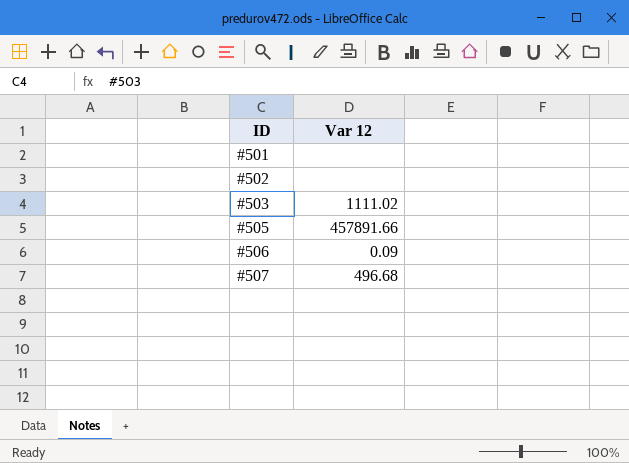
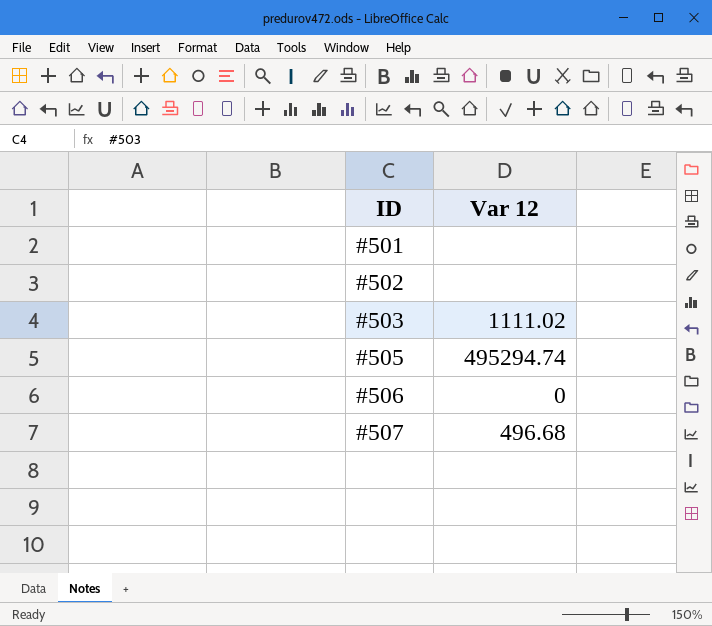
#505 | Var 12: 457891.66 -> 495294.74
#506 | Var 12: 0.09 -> 0

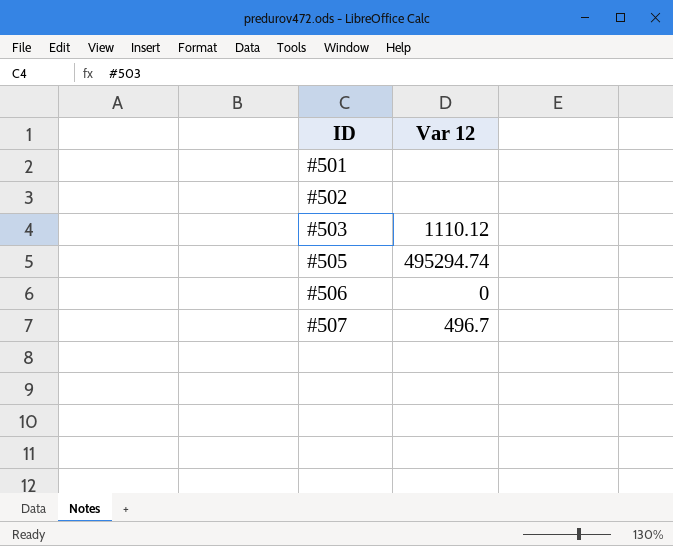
#503 | Var 12: 1111.02 -> 1110.12
#507 | Var 12: 496.68 -> 496.7

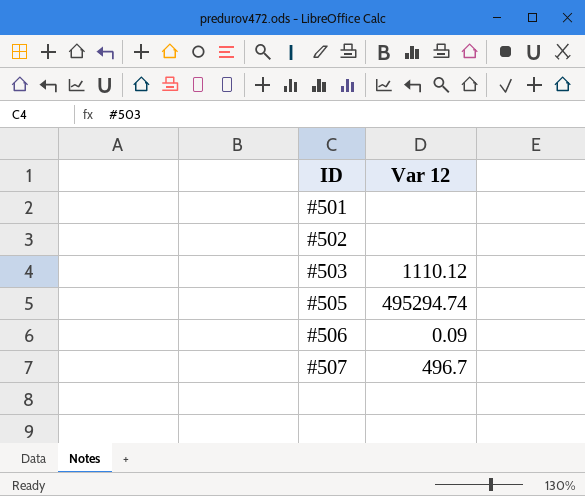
#506 | Var 12: 0 -> 0.09

